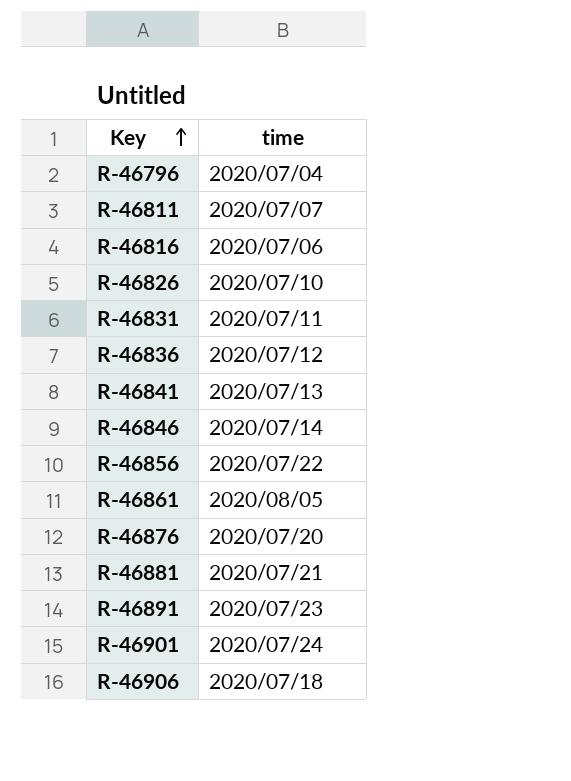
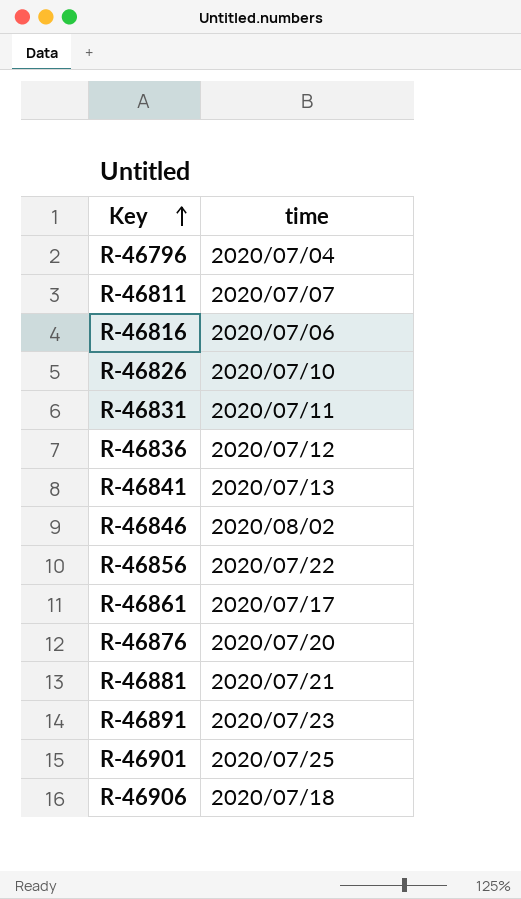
R-46846 | time: 2020/07/14 -> 2020/08/02
R-46861 | time: 2020/08/05 -> 2020/07/17
R-46901 | time: 2020/07/24 -> 2020/07/25

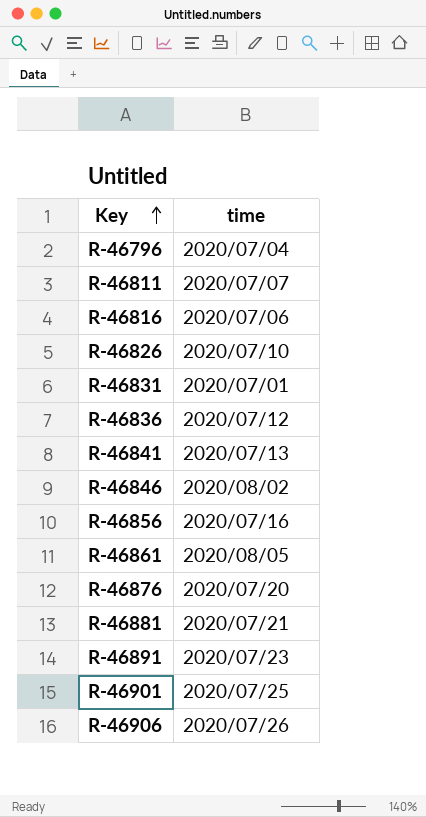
R-46831 | time: 2020/07/11 -> 2020/07/01
R-46856 | time: 2020/07/22 -> 2020/07/16
R-46861 | time: 2020/07/17 -> 2020/08/05
R-46906 | time: 2020/07/18 -> 2020/07/26

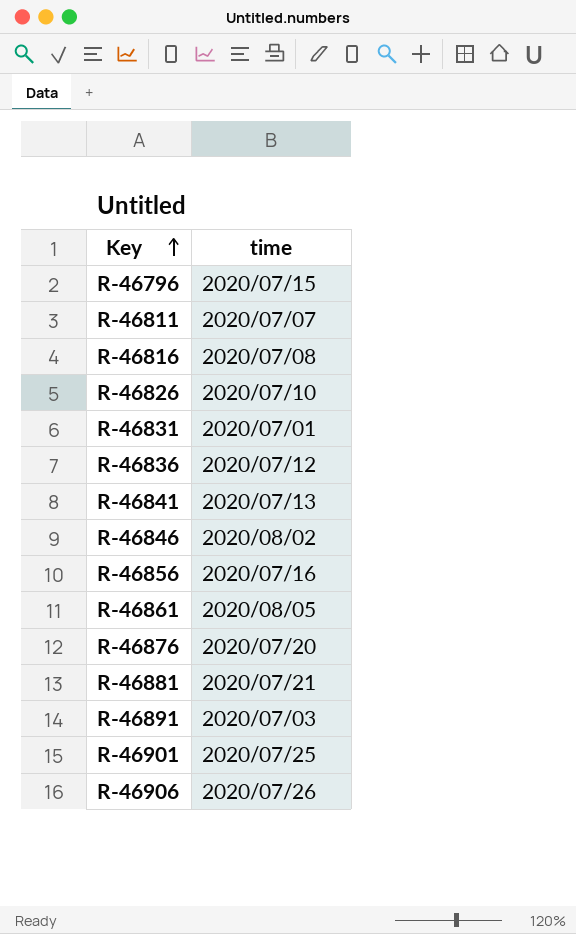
R-46796 | time: 2020/07/04 -> 2020/07/15
R-46816 | time: 2020/07/06 -> 2020/07/08
R-46891 | time: 2020/07/23 -> 2020/07/03

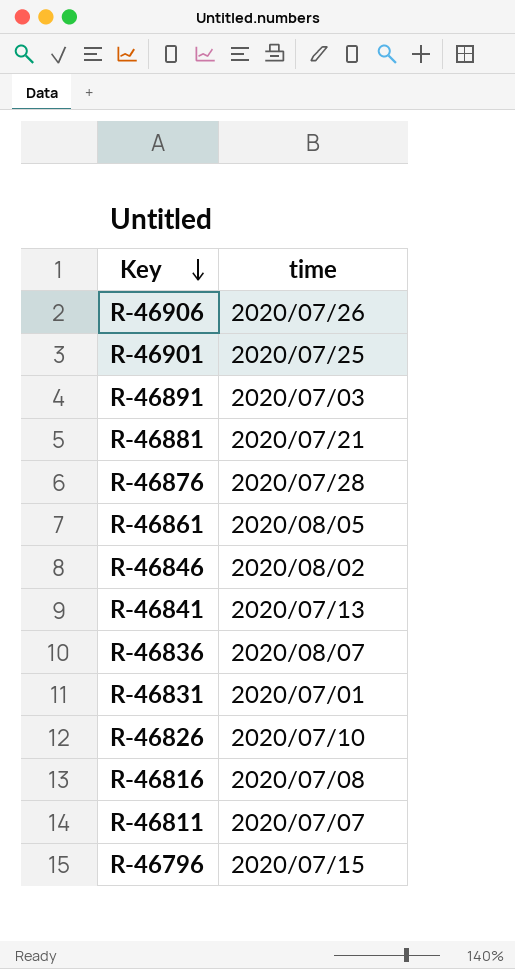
row order: Key ascending -> Key descending
row R-46856: 2020/07/16 -> none
R-46876 | time: 2020/07/20 -> 2020/07/28
R-46836 | time: 2020/07/12 -> 2020/08/07

